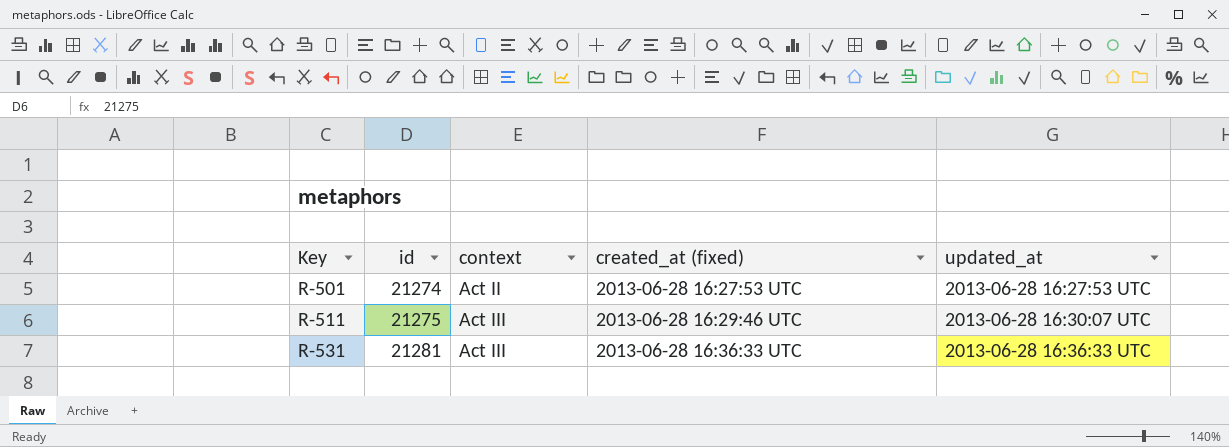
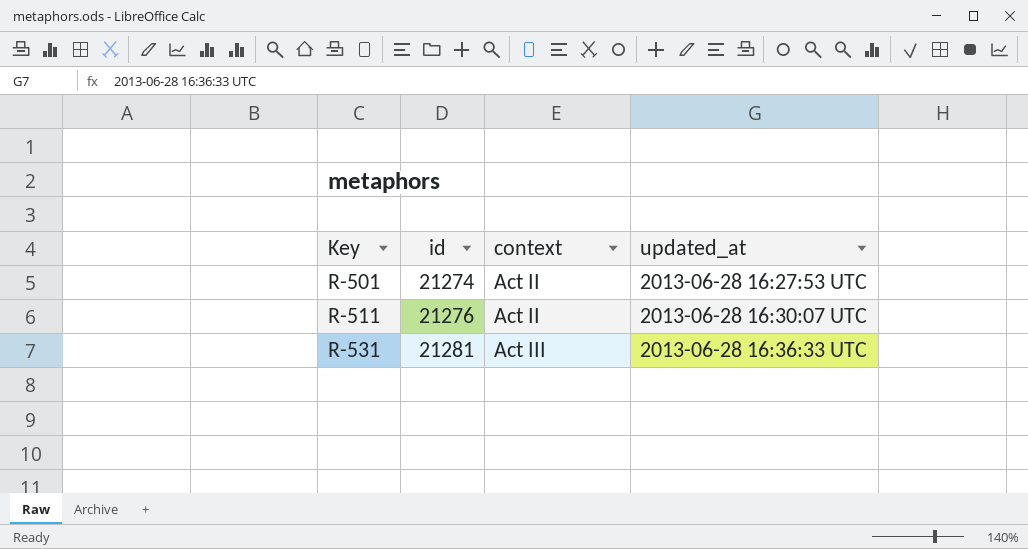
column created_at (fixed) | position: 4 -> none
R-511 | id: 21275 -> 21276
R-511 | context: Act III -> Act II

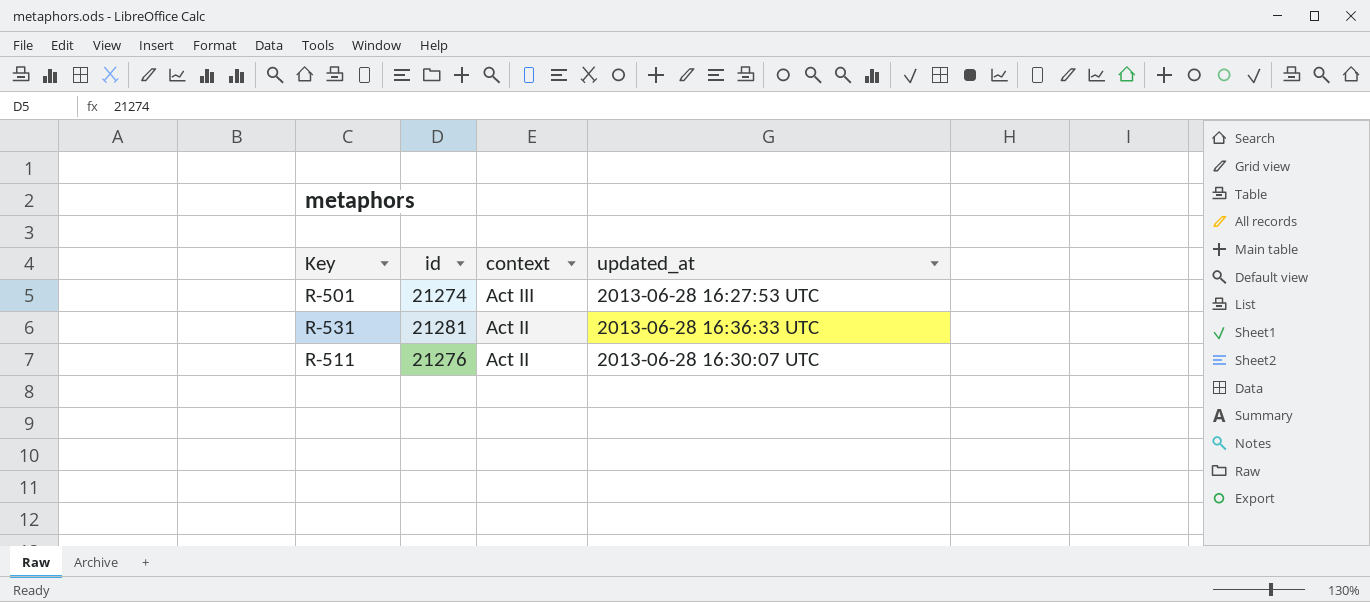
row order: Key ascending -> context descending
R-501 | context: Act II -> Act III
R-531 | context: Act III -> Act II

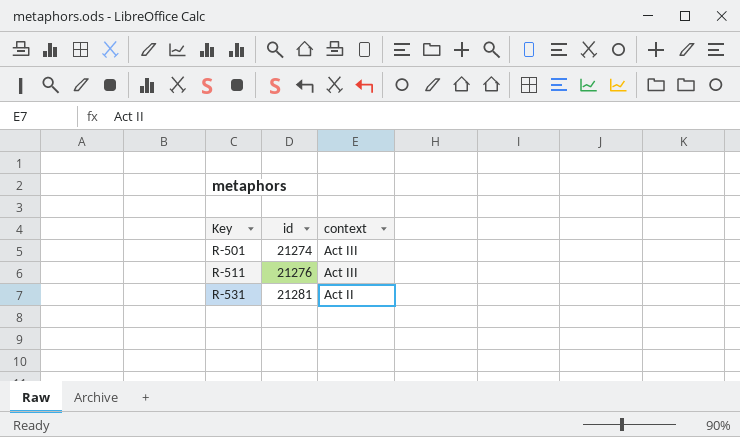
row order: context descending -> Key ascending
column updated_at | position: 4 -> none
R-511 | context: Act II -> Act III

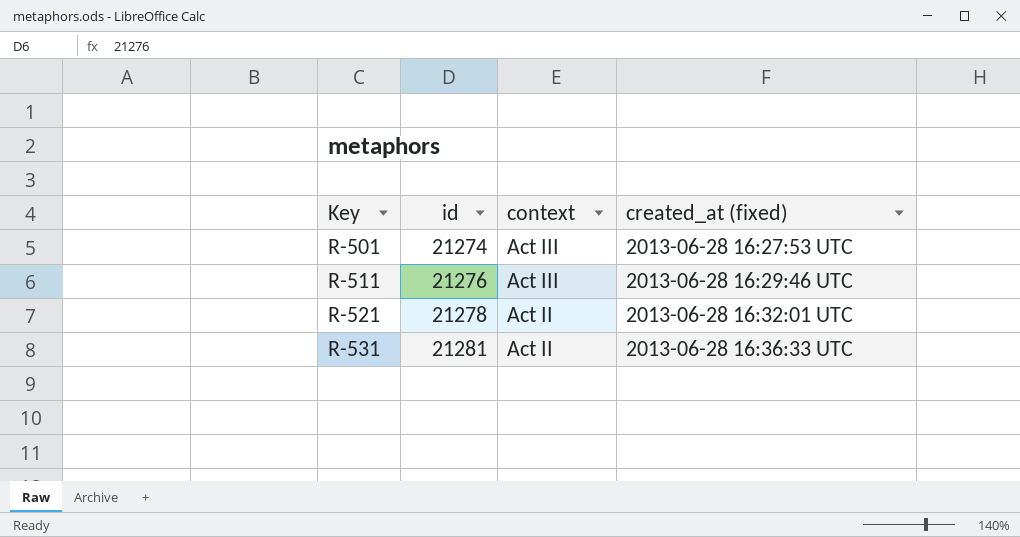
column created_at (fixed) | position: none -> 4
row R-521: none -> 21278 | Act II | 2013-06-28 16:32:01 UTC

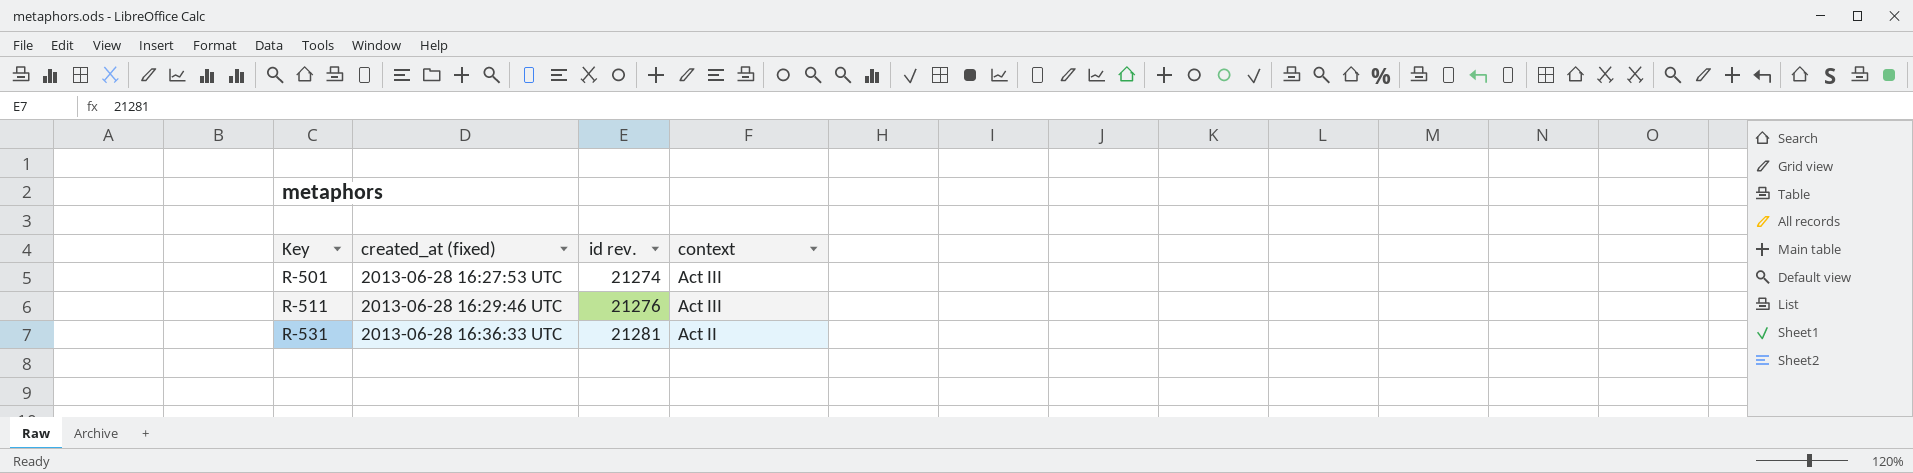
column created_at (fixed) | position: 4 -> 2
column name: id -> id rev.
row R-521: 21278 | Act II | 2013-06-28 16:32:01 UTC -> none

